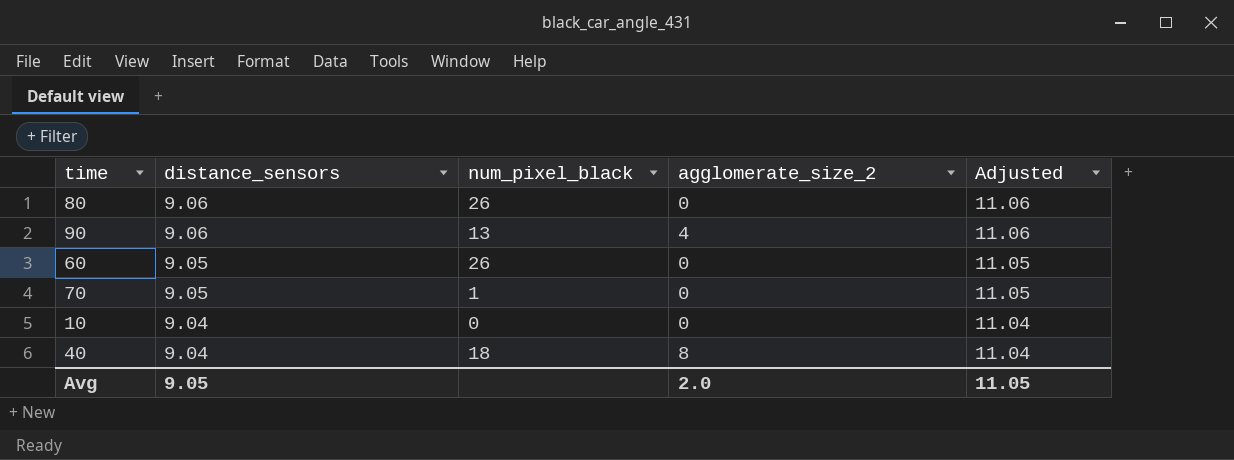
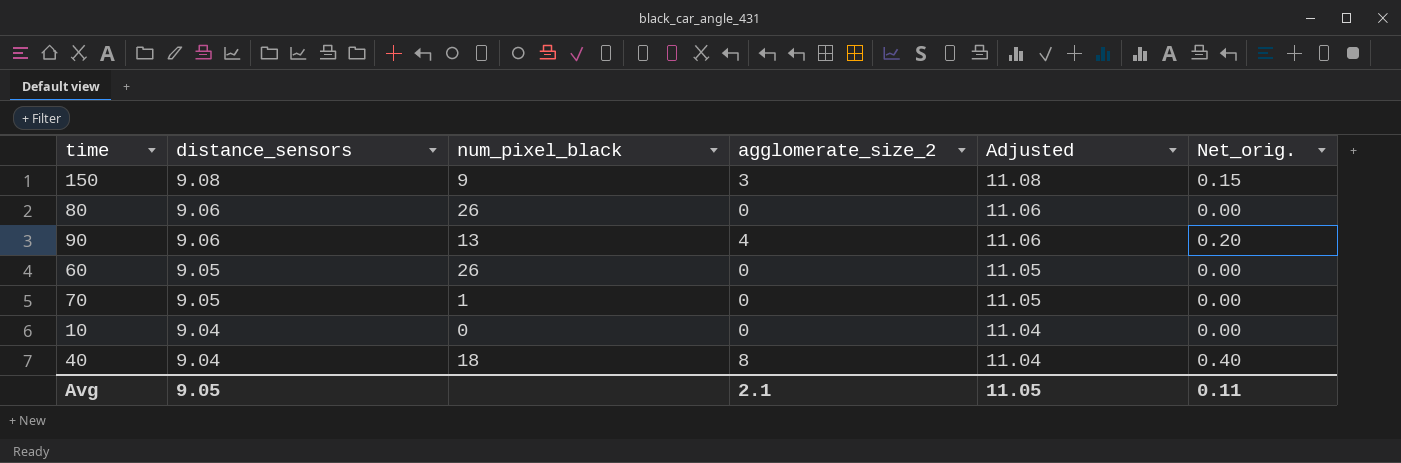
column Net_orig. | formula: none -> [agglomerate_size_2] * 0.05
row 150: none -> 9.08 | 9 | 3 | 11.08 | 0.15
Avg | agglomerate_size_2: 2.0 -> 2.1

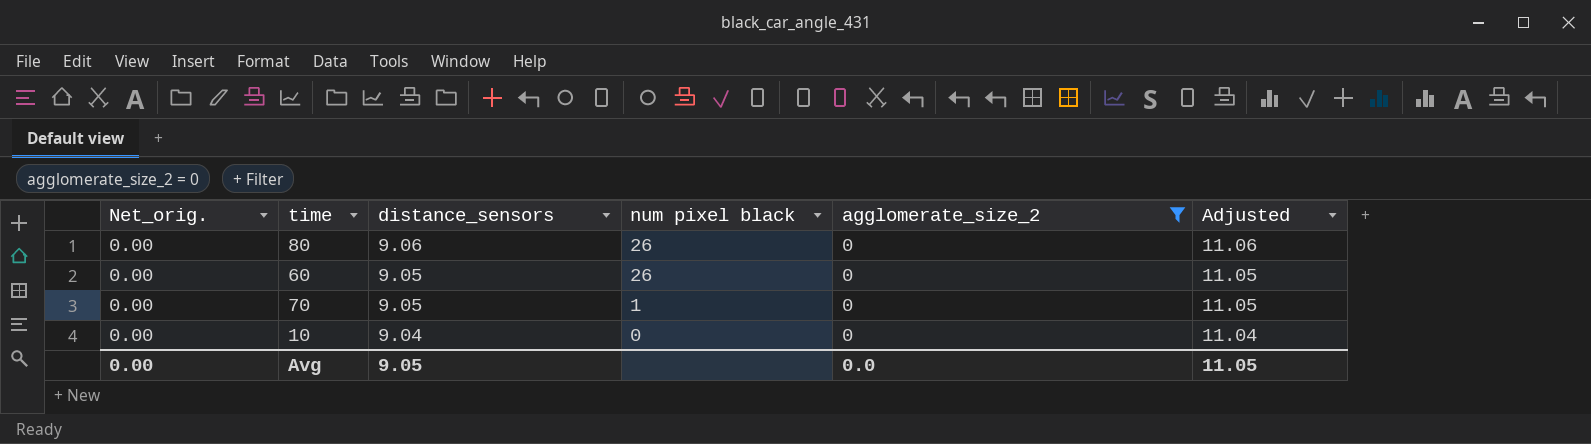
filter: none -> agglomerate_size_2 = 0
column Net_orig. | position: 6 -> 1
column name: num_pixel_black -> num pixel black
Avg | Net_orig.: 0.11 -> 0.00
Avg | agglomerate_size_2: 2.1 -> 0.0

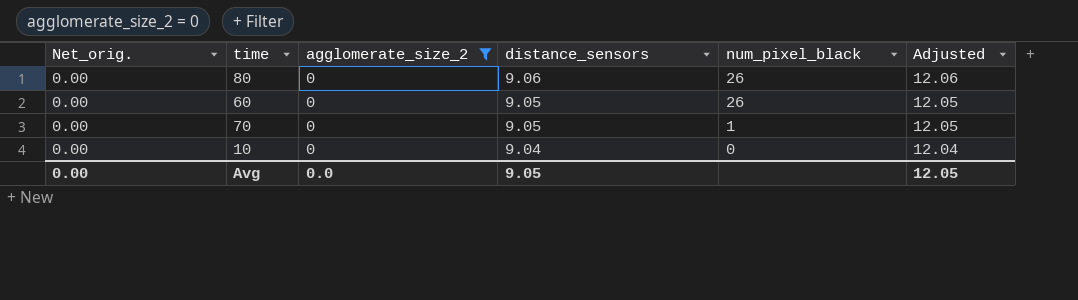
column agglomerate_size_2 | position: 5 -> 3
column name: num pixel black -> num_pixel_black
column Adjusted | formula: [distance_sensors] + 2 -> [distance_sensors] + 3
Avg | Adjusted: 11.05 -> 12.05

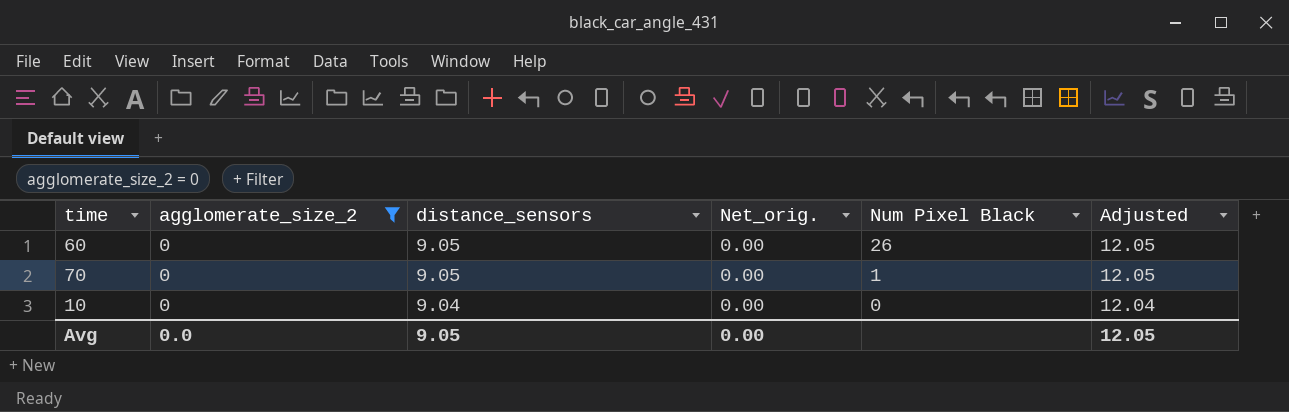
column Net_orig. | position: 1 -> 4
column name: num_pixel_black -> Num Pixel Black
row 80: 0.00 | 0 | 9.06 | 26 | 12.06 -> none

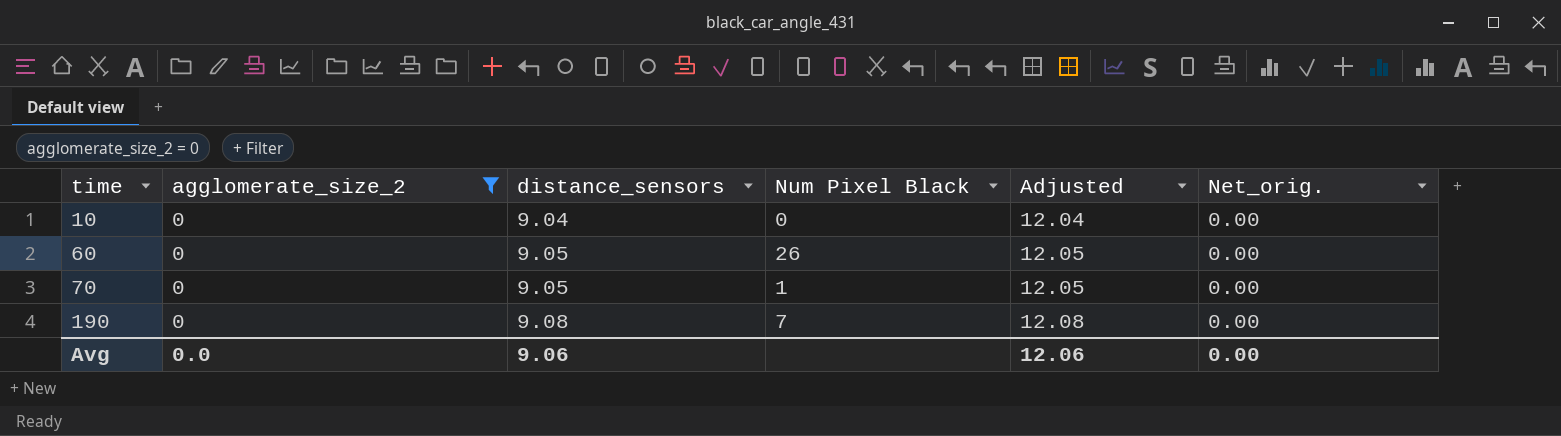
row order: distance_sensors descending -> time ascending
column Net_orig. | position: 4 -> 6
row 190: none -> 0 | 9.08 | 7 | 12.08 | 0.00
Avg | distance_sensors: 9.05 -> 9.06
Avg | Adjusted: 12.05 -> 12.06

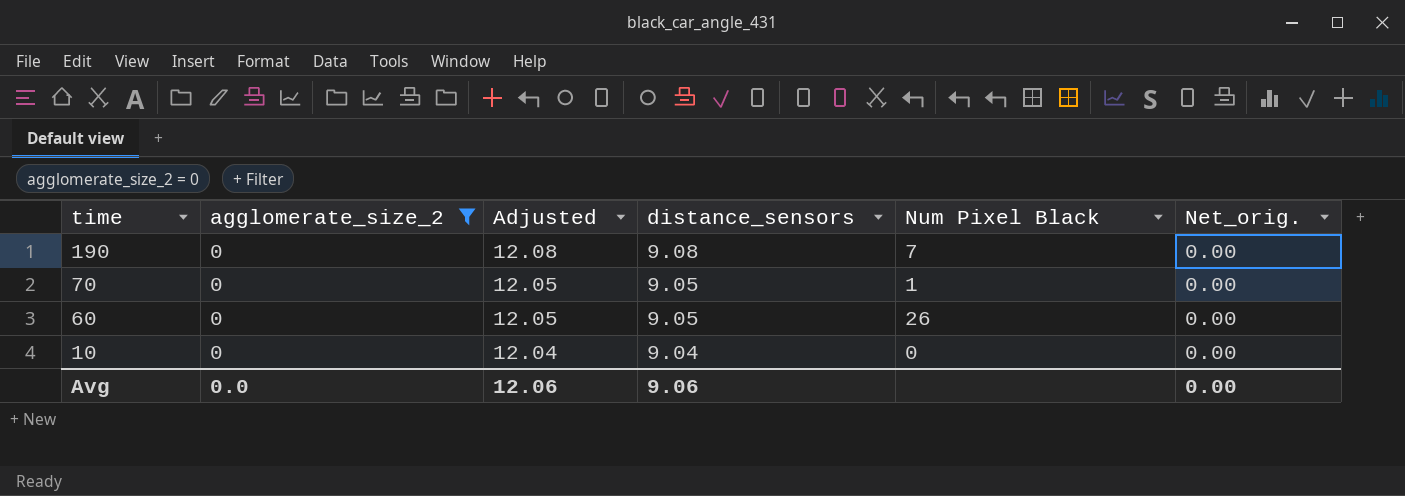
row order: time ascending -> time descending
column Adjusted | position: 5 -> 3

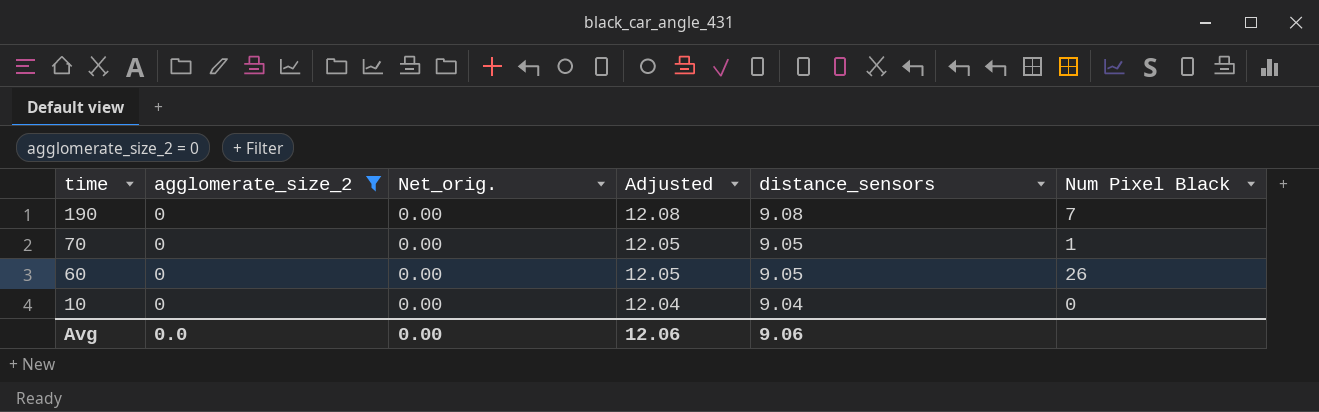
column Net_orig. | position: 6 -> 3

